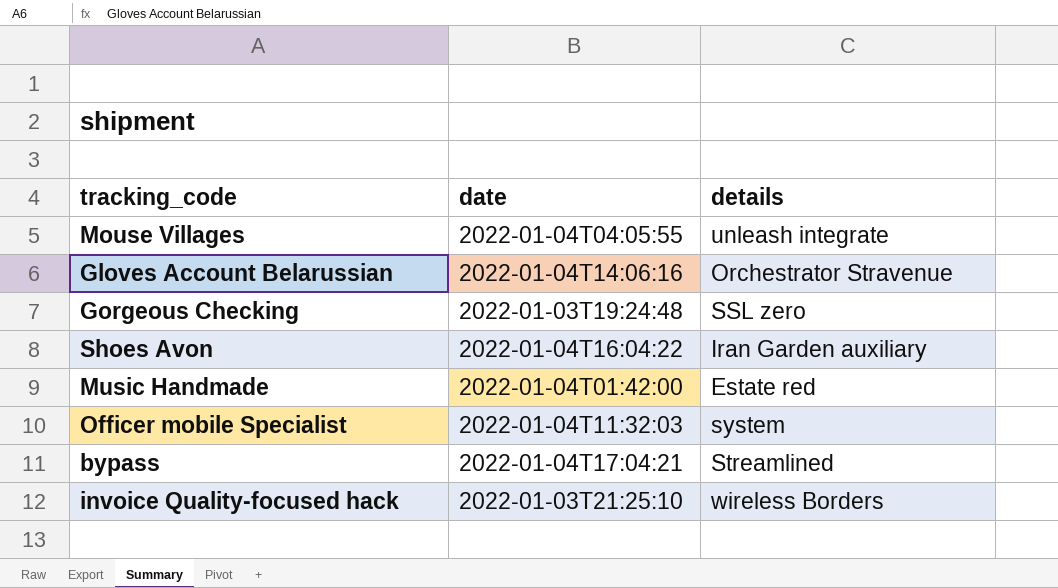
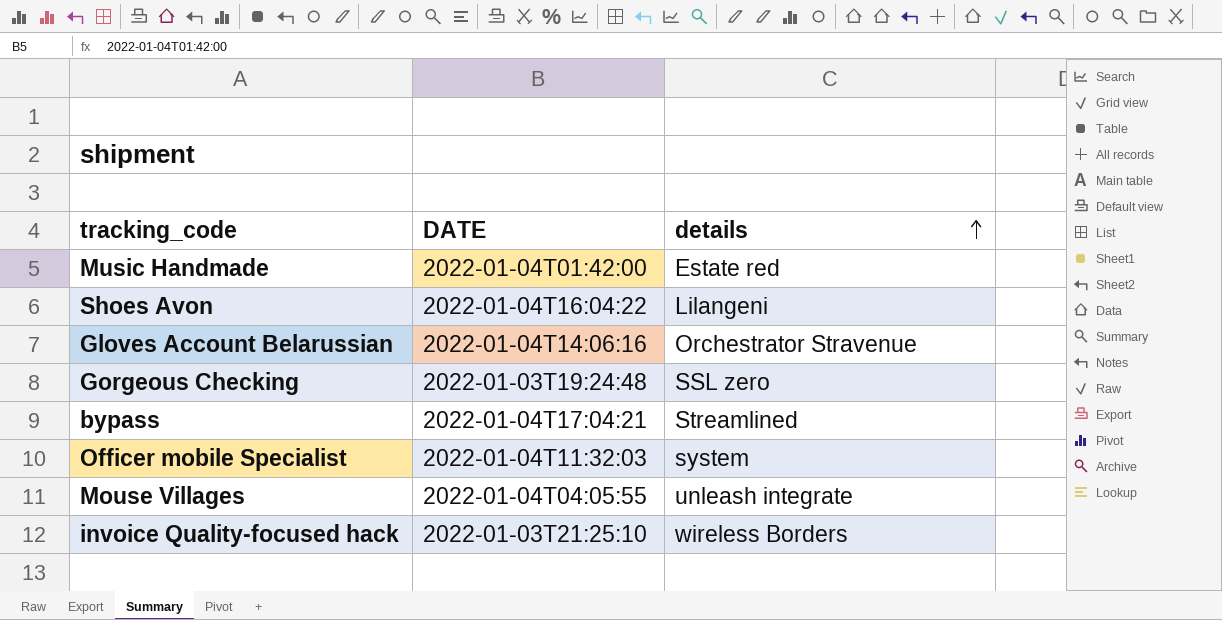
row order: none -> details ascending
column name: date -> DATE
Shoes Avon | details: Iran Garden auxiliary -> Lilangeni

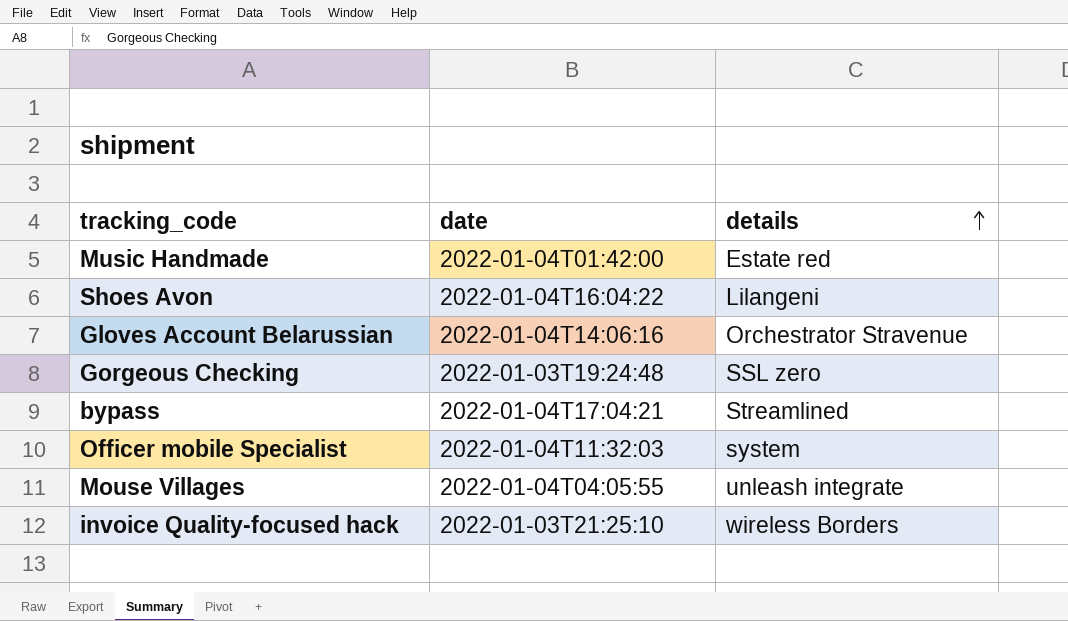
column name: DATE -> date

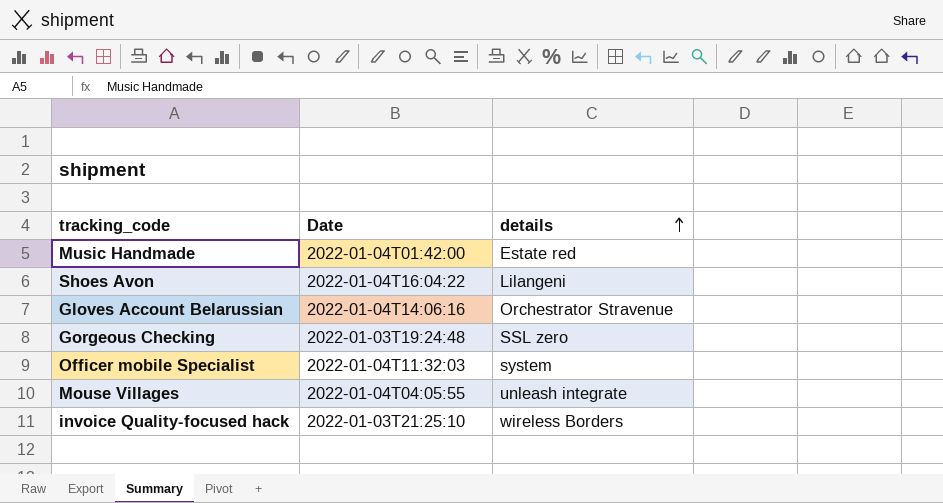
column name: date -> Date
row bypass: 2022-01-04T17:04:21 | Streamlined -> none

